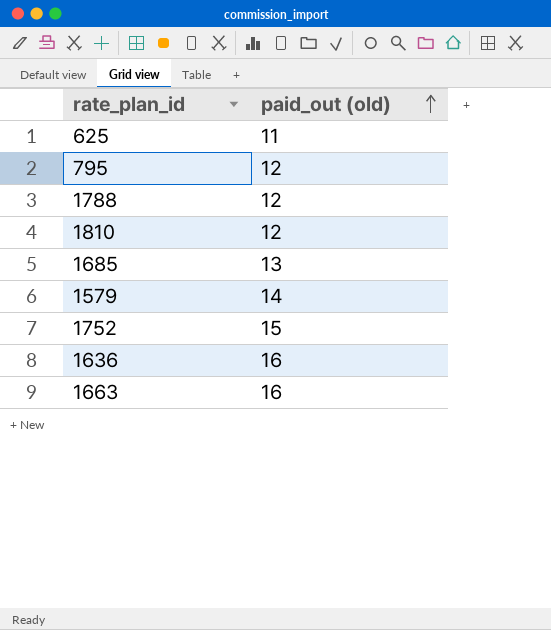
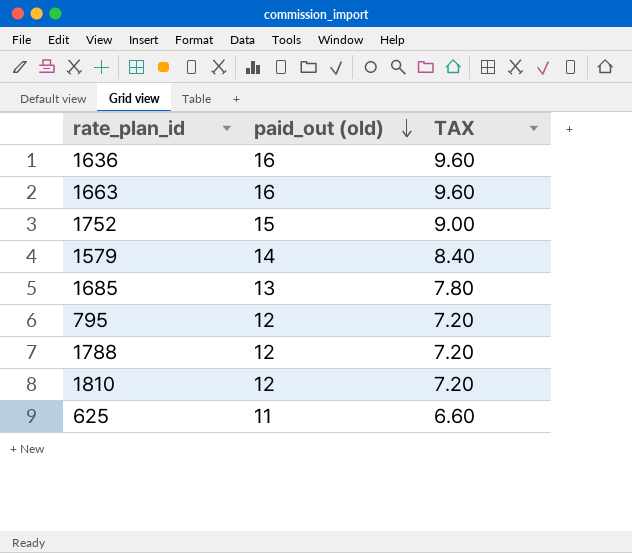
row order: paid_out (old) ascending -> paid_out (old) descending
column TAX | formula: none -> [paid_out (old)] * 0.6

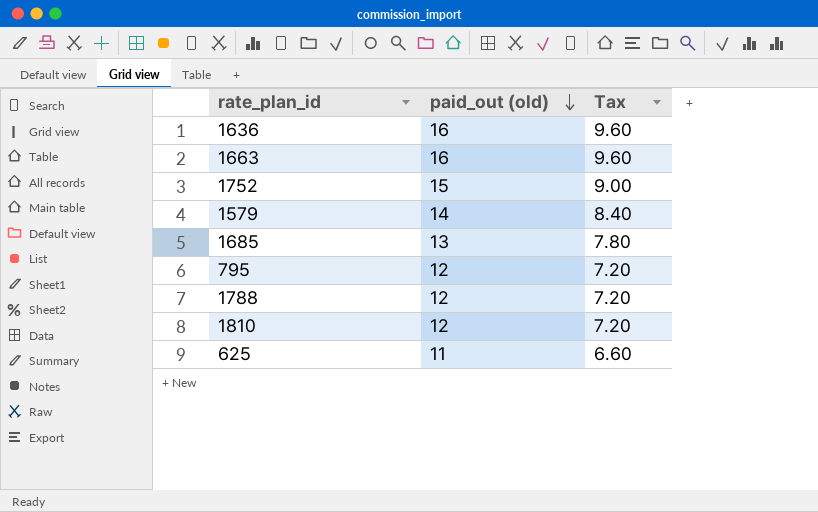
column name: TAX -> Tax

